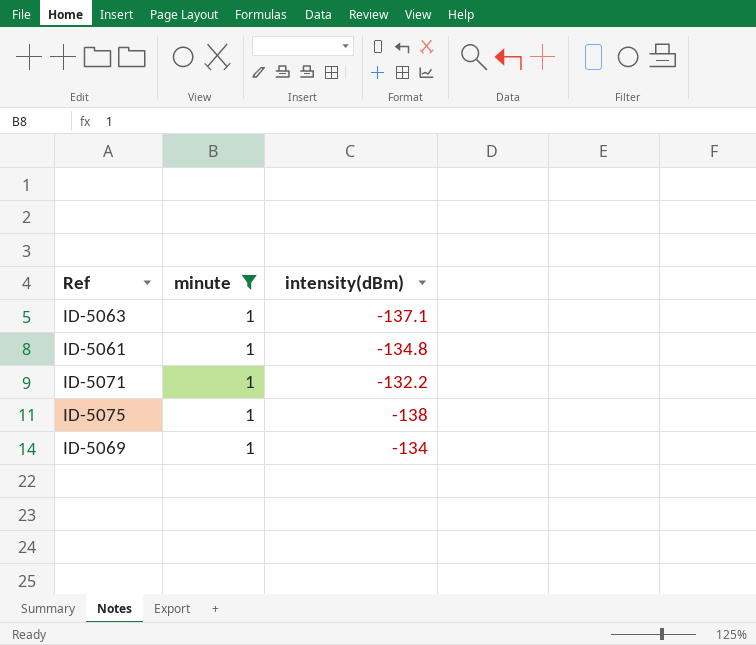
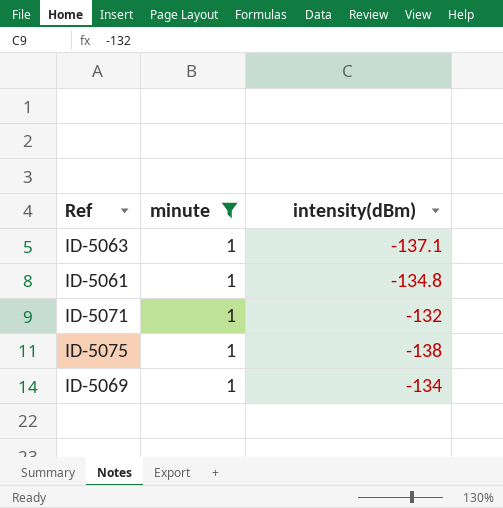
ID-5071 | intensity(dBm): -132.2 -> -132

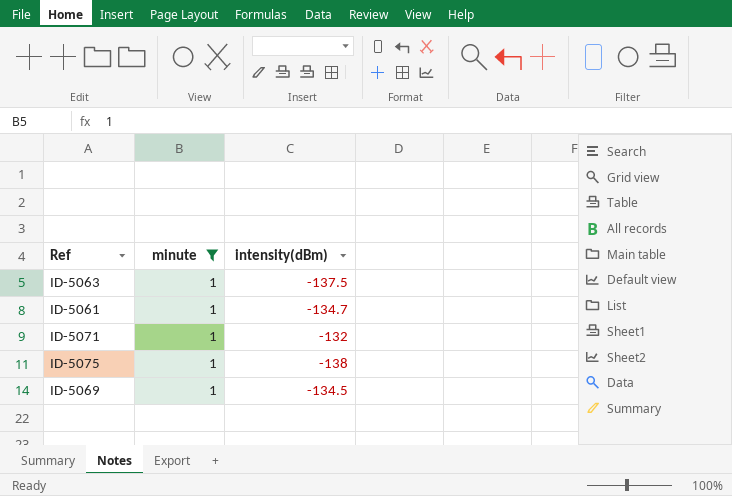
ID-5063 | intensity(dBm): -137.1 -> -137.5
ID-5061 | intensity(dBm): -134.8 -> -134.7
ID-5069 | intensity(dBm): -134 -> -134.5

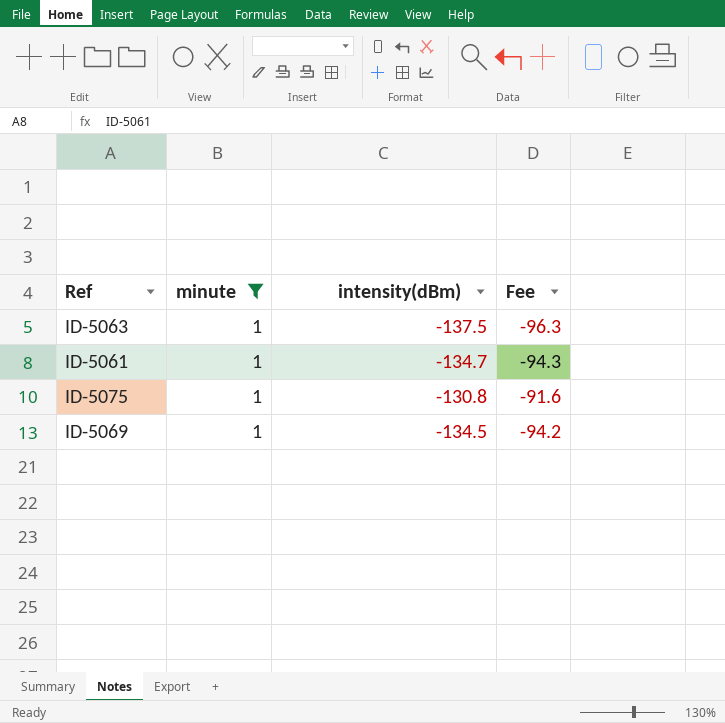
column Fee | formula: none -> [intensity(dBm)] * 0.7
row ID-5071: 1 | -132 -> none
ID-5075 | intensity(dBm): -138 -> -130.8

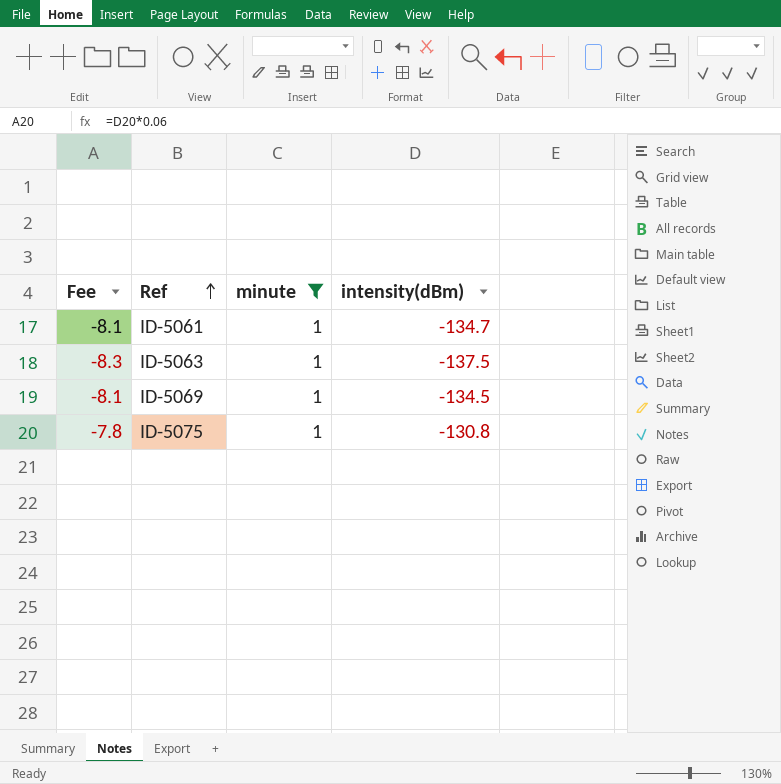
row order: none -> Ref ascending
column Fee | formula: [intensity(dBm)] * 0.7 -> [intensity(dBm)] * 0.06
column Fee | position: 4 -> 1

